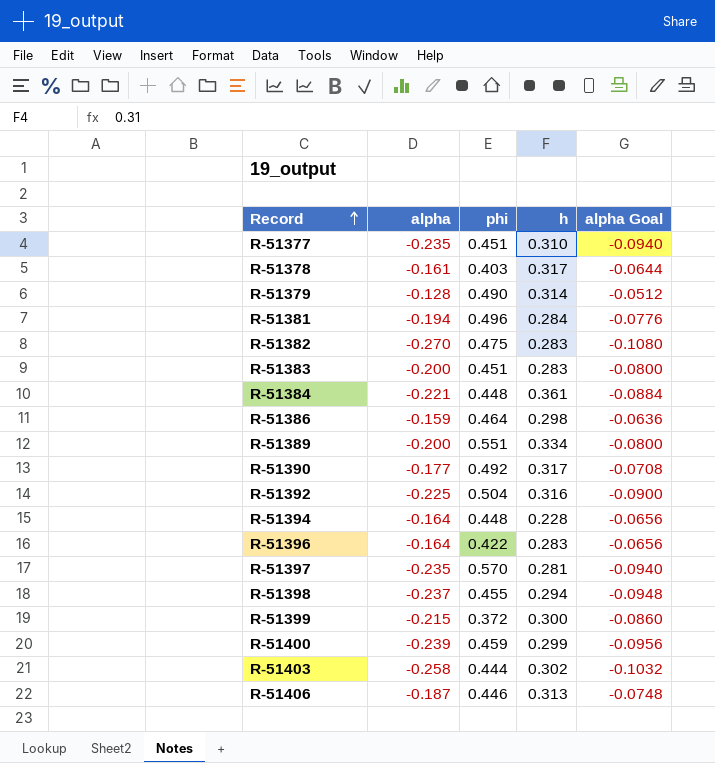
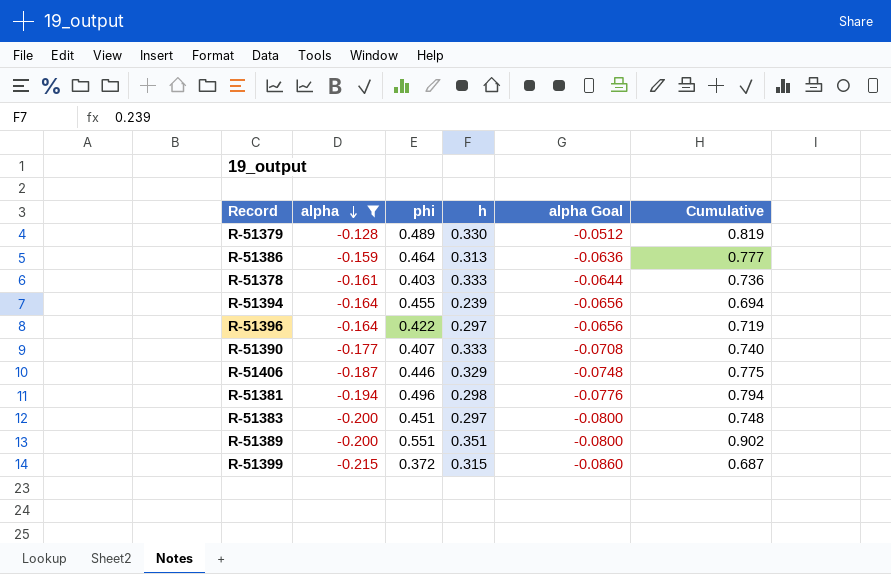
filter: none -> alpha >= -0.215
row order: Record ascending -> alpha descending
column Cumulative | formula: none -> [phi] + [h]
R-51379 | phi: 0.490 -> 0.489
R-51379 | h: 0.314 -> 0.330
R-51386 | h: 0.298 -> 0.313
R-51378 | h: 0.317 -> 0.333
R-51394 | phi: 0.448 -> 0.455
R-51394 | h: 0.228 -> 0.239
R-51396 | h: 0.283 -> 0.297
R-51390 | phi: 0.492 -> 0.407
R-51390 | h: 0.317 -> 0.333
R-51406 | h: 0.313 -> 0.329
R-51381 | h: 0.284 -> 0.298
R-51383 | h: 0.283 -> 0.297
R-51389 | h: 0.334 -> 0.351
R-51399 | h: 0.300 -> 0.315

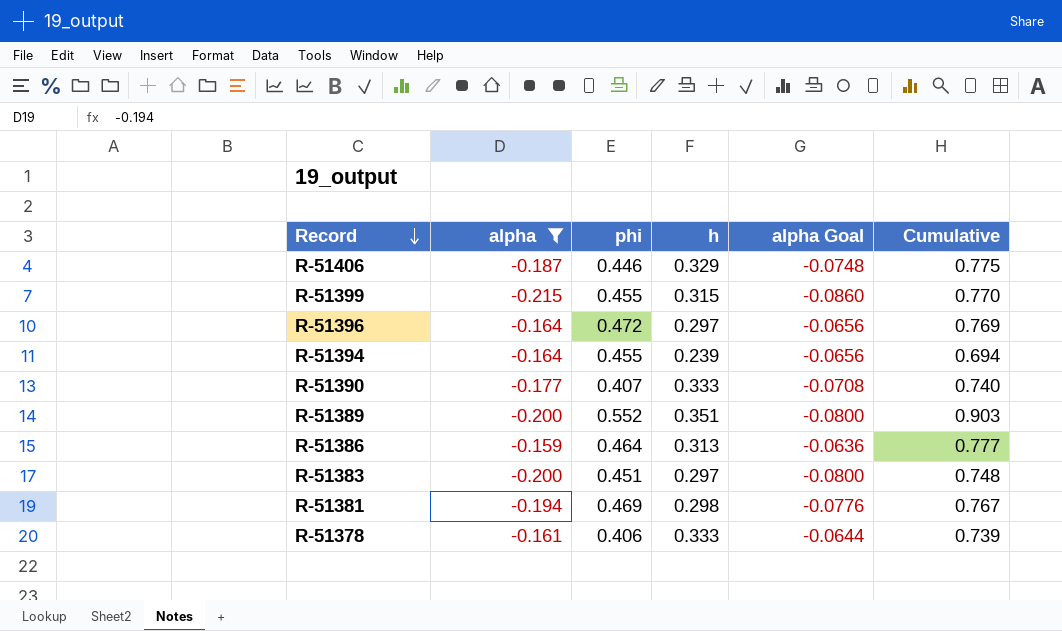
row order: alpha descending -> Record descending
row R-51379: -0.128 | 0.489 | 0.330 | -0.0512 | 0.819 -> none
R-51399 | phi: 0.372 -> 0.455
R-51399 | Cumulative: 0.687 -> 0.770
R-51396 | phi: 0.422 -> 0.472
R-51396 | Cumulative: 0.719 -> 0.769
R-51389 | phi: 0.551 -> 0.552
R-51389 | Cumulative: 0.902 -> 0.903
R-51381 | phi: 0.496 -> 0.469
R-51381 | Cumulative: 0.794 -> 0.767
R-51378 | phi: 0.403 -> 0.406
R-51378 | Cumulative: 0.736 -> 0.739

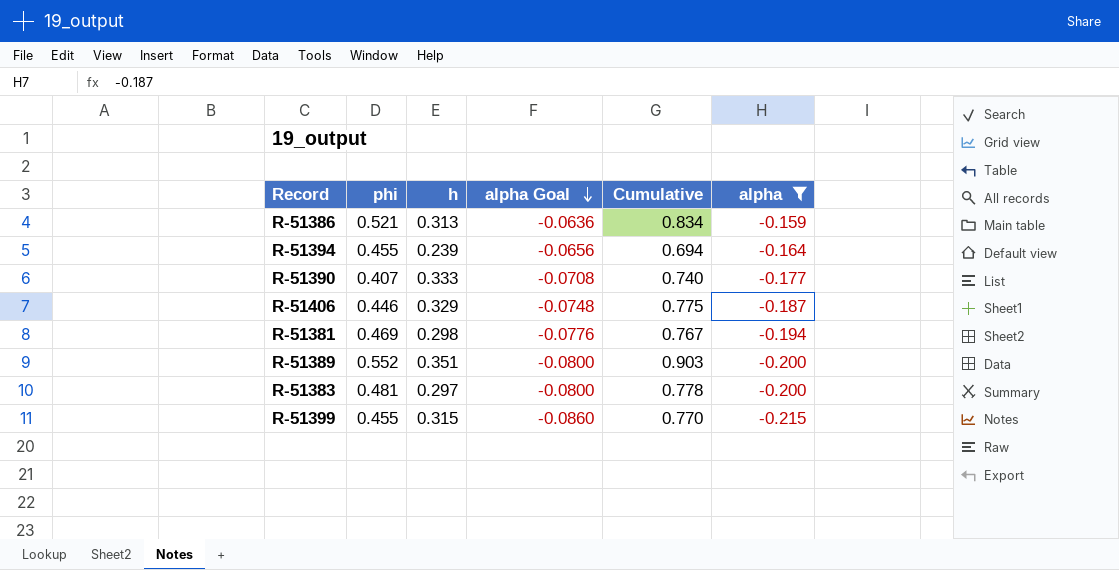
row order: Record descending -> alpha Goal descending
column alpha | position: 2 -> 6
row R-51396: -0.164 | 0.472 | 0.297 | -0.0656 | 0.769 -> none
row R-51378: -0.161 | 0.406 | 0.333 | -0.0644 | 0.739 -> none
R-51386 | phi: 0.464 -> 0.521
R-51386 | Cumulative: 0.777 -> 0.834
R-51383 | phi: 0.451 -> 0.481
R-51383 | Cumulative: 0.748 -> 0.778

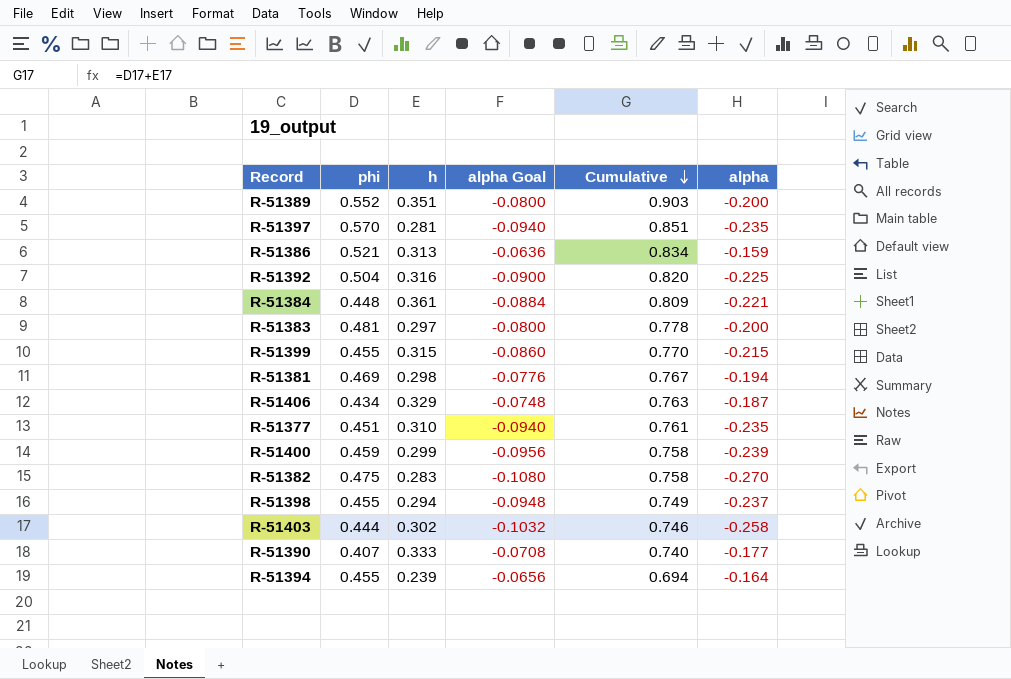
filter: alpha >= -0.215 -> none
row order: alpha Goal descending -> Cumulative descending
R-51406 | phi: 0.446 -> 0.434
R-51406 | Cumulative: 0.775 -> 0.763

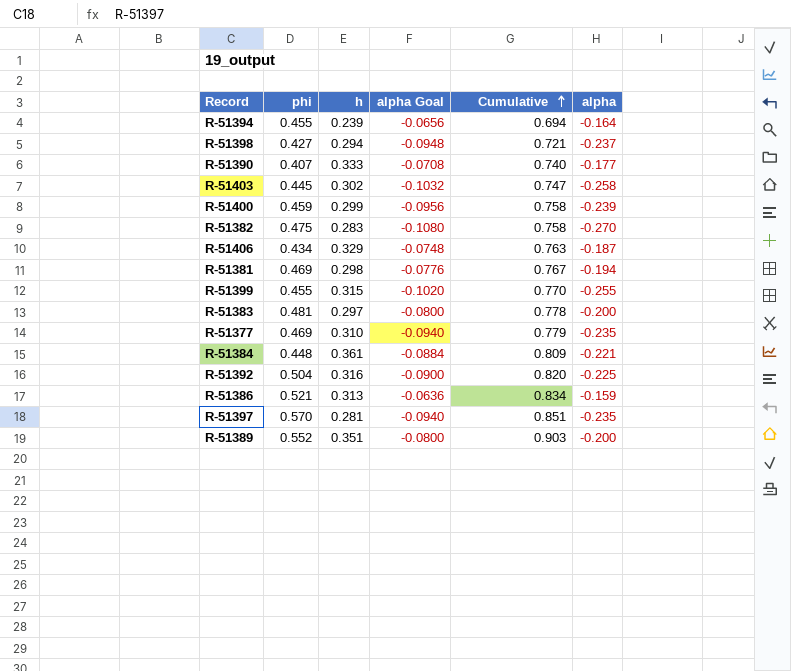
row order: Cumulative descending -> Cumulative ascending
R-51398 | phi: 0.455 -> 0.427
R-51398 | Cumulative: 0.749 -> 0.721
R-51403 | phi: 0.444 -> 0.445
R-51403 | Cumulative: 0.746 -> 0.747
R-51399 | alpha Goal: -0.0860 -> -0.1020
R-51399 | alpha: -0.215 -> -0.255
R-51377 | phi: 0.451 -> 0.469
R-51377 | Cumulative: 0.761 -> 0.779

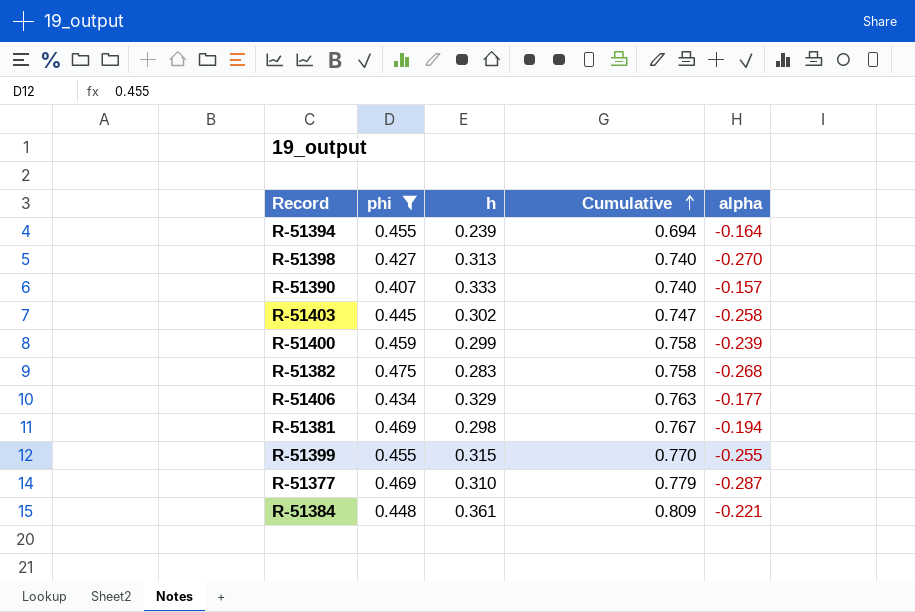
filter: none -> phi <= 0.475
column alpha Goal | formula: [alpha] * 0.4 -> none
R-51398 | h: 0.294 -> 0.313
R-51398 | Cumulative: 0.721 -> 0.740
R-51398 | alpha: -0.237 -> -0.270
R-51390 | alpha: -0.177 -> -0.157
R-51382 | alpha: -0.270 -> -0.268
R-51406 | alpha: -0.187 -> -0.177
R-51377 | alpha: -0.235 -> -0.287

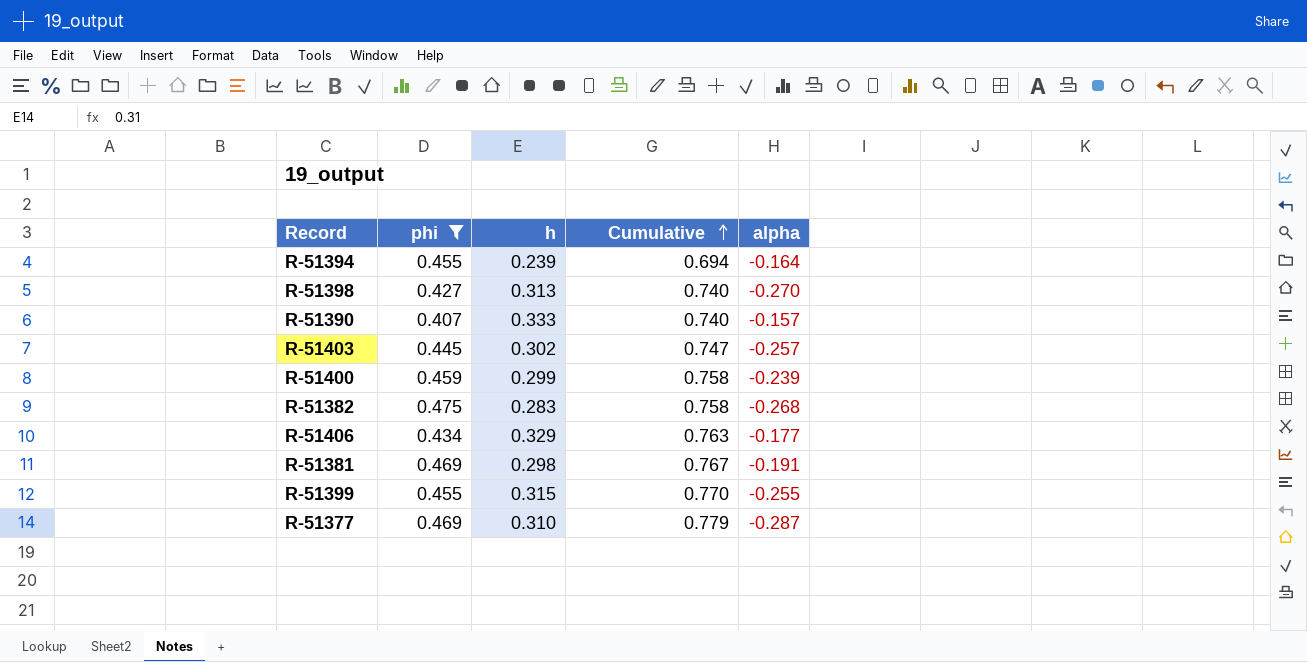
row R-51384: 0.448 | 0.361 | 0.809 | -0.221 -> none
R-51403 | alpha: -0.258 -> -0.257
R-51381 | alpha: -0.194 -> -0.191

